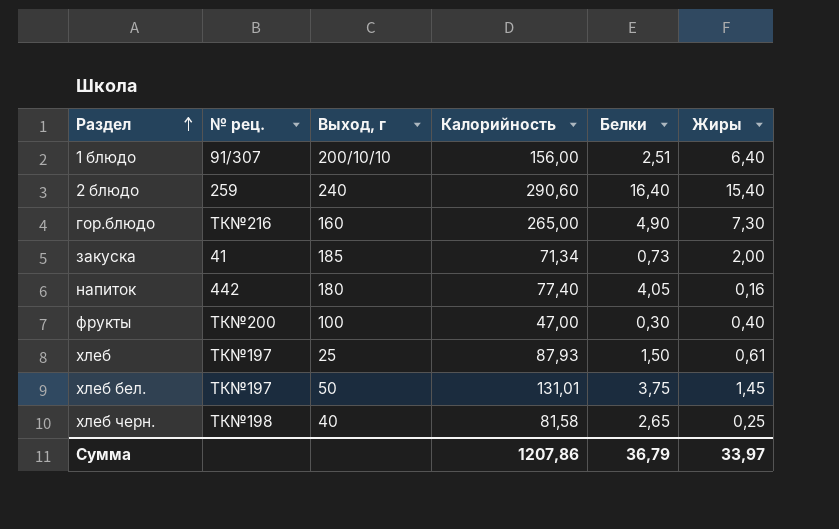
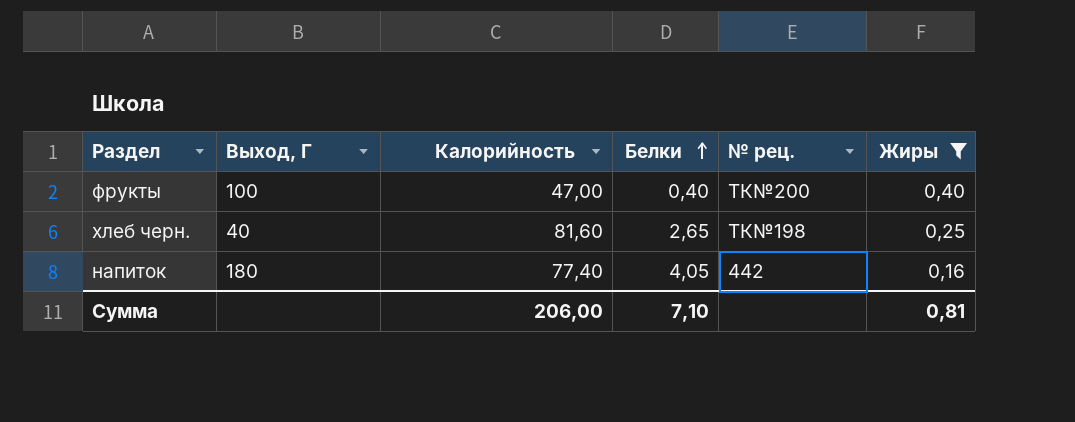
filter: none -> Жиры <= 0,40
row order: Раздел ascending -> Белки ascending
column name: Выход, г -> Выход, Г
column № рец. | position: 2 -> 5
фрукты | Белки: 0,30 -> 0,40
хлеб черн. | Калорийность: 81,58 -> 81,60
Сумма | Калорийность: 1207,86 -> 206,00
Сумма | Белки: 36,79 -> 7,10
Сумма | Жиры: 33,97 -> 0,81

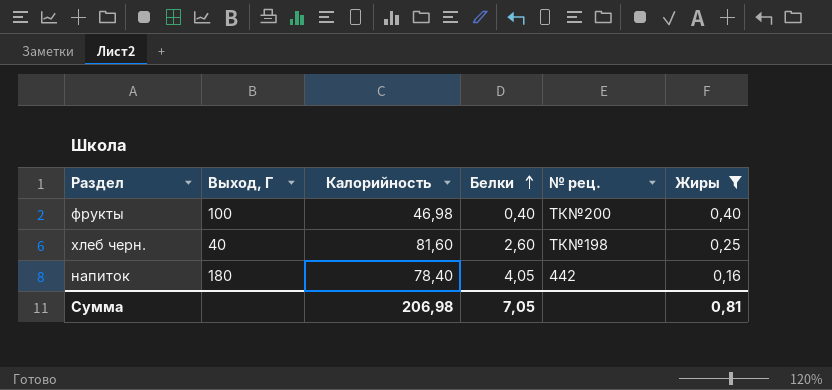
фрукты | Калорийность: 47,00 -> 46,98
хлеб черн. | Белки: 2,65 -> 2,60
напиток | Калорийность: 77,40 -> 78,40
Сумма | Калорийность: 206,00 -> 206,98
Сумма | Белки: 7,10 -> 7,05

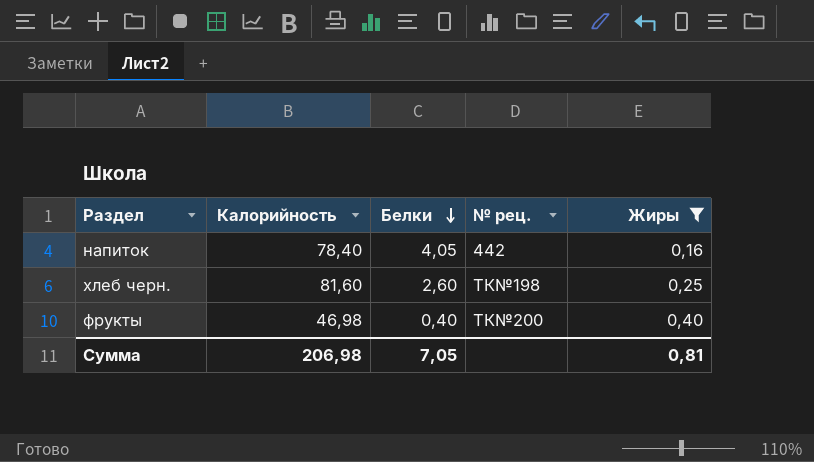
row order: Белки ascending -> Белки descending
column Выход, Г | position: 2 -> none

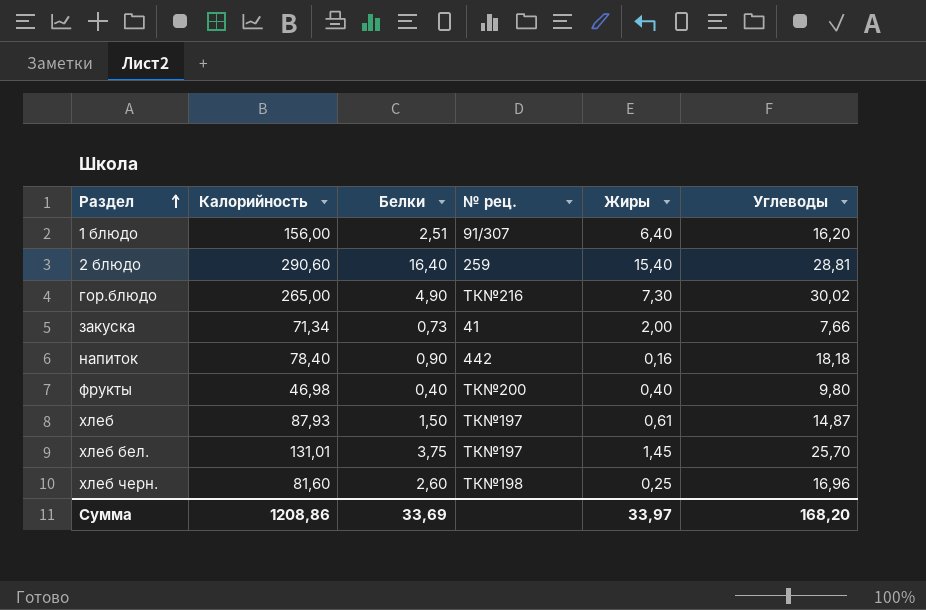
filter: Жиры <= 0,40 -> none
row order: Белки descending -> Раздел ascending
column Углеводы | position: none -> 6
напиток | Белки: 4,05 -> 0,90
Сумма | Калорийность: 206,98 -> 1208,86
Сумма | Белки: 7,05 -> 33,69
Сумма | Жиры: 0,81 -> 33,97

